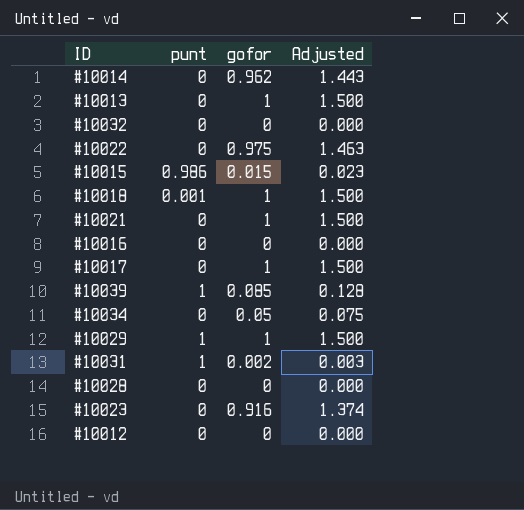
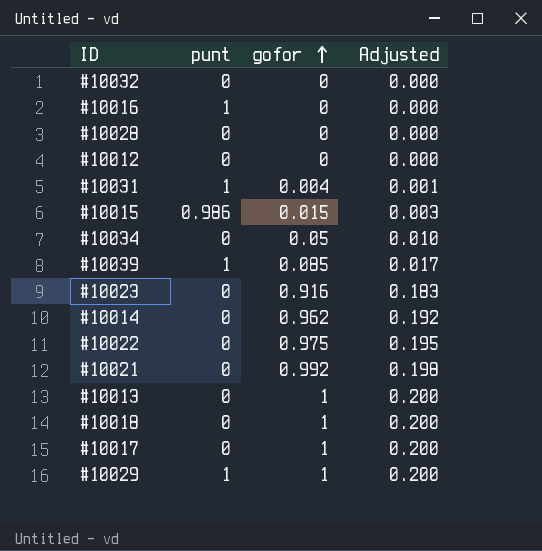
row order: none -> gofor ascending
column Adjusted | formula: [gofor] * 1.5 -> [gofor] * 0.2
#10016 | punt: 0 -> 1
#10031 | gofor: 0.002 -> 0.004
#10021 | gofor: 1 -> 0.992
#10018 | punt: 0.001 -> 0

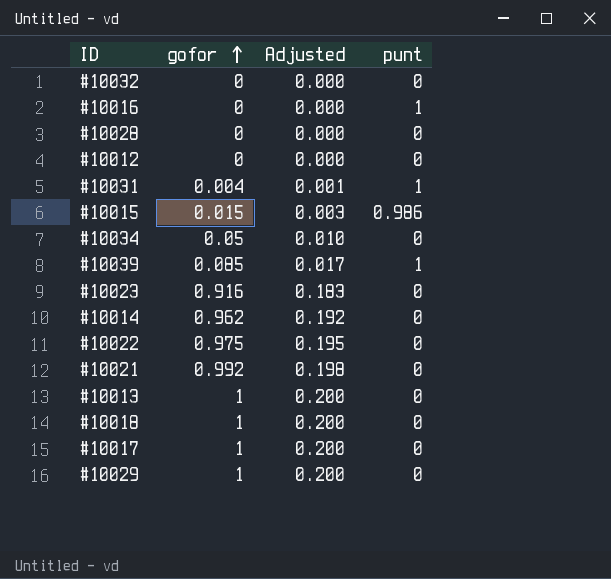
column punt | position: 2 -> 4
#10029 | punt: 1 -> 0

